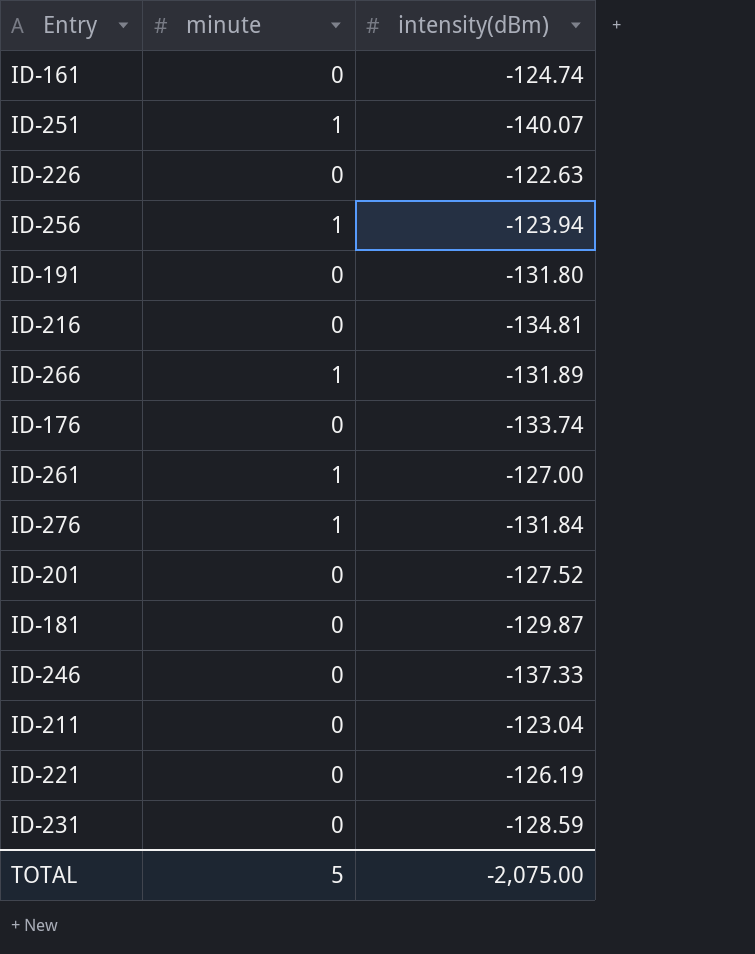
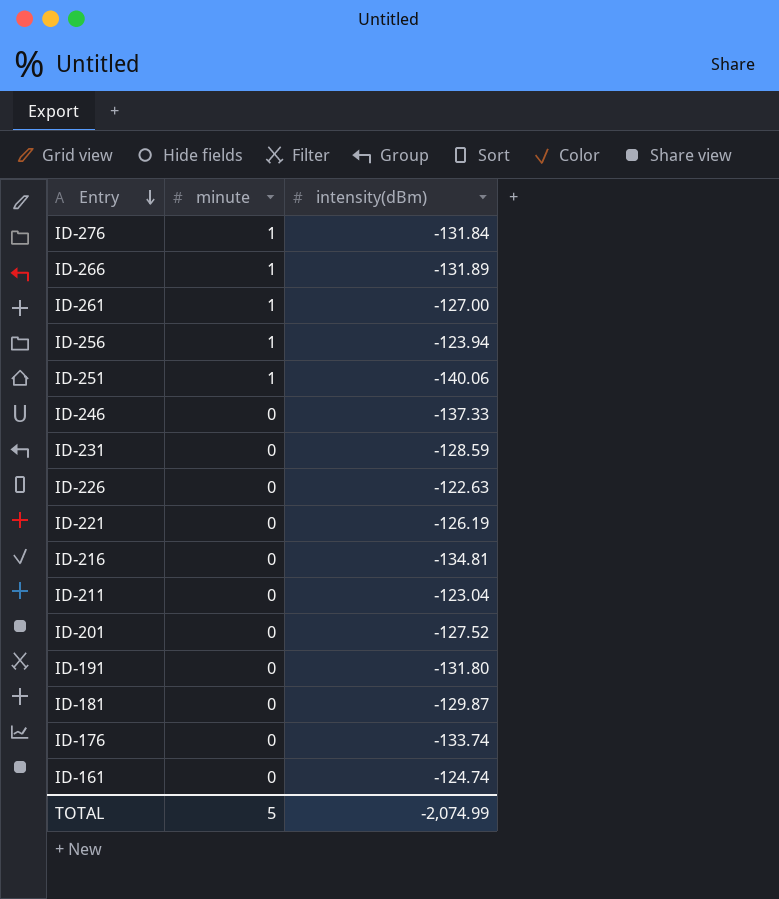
row order: none -> Entry descending
ID-251 | intensity(dBm): -140.07 -> -140.06
TOTAL | intensity(dBm): -2,075.00 -> -2,074.99

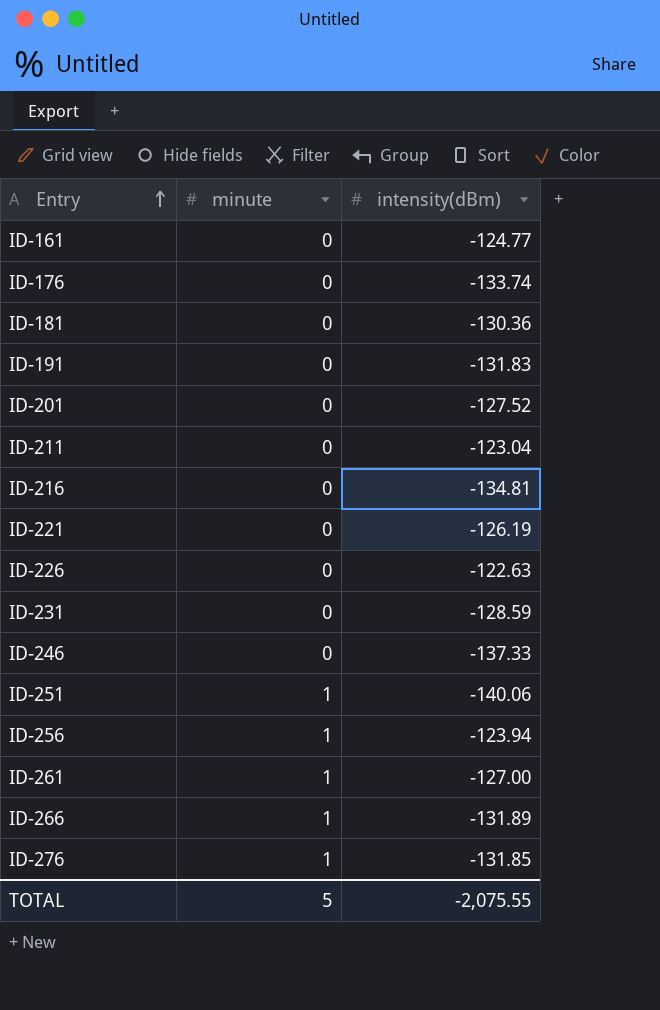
row order: Entry descending -> Entry ascending
ID-161 | intensity(dBm): -124.74 -> -124.77
ID-181 | intensity(dBm): -129.87 -> -130.36
ID-191 | intensity(dBm): -131.80 -> -131.83
ID-276 | intensity(dBm): -131.84 -> -131.85
TOTAL | intensity(dBm): -2,074.99 -> -2,075.55

